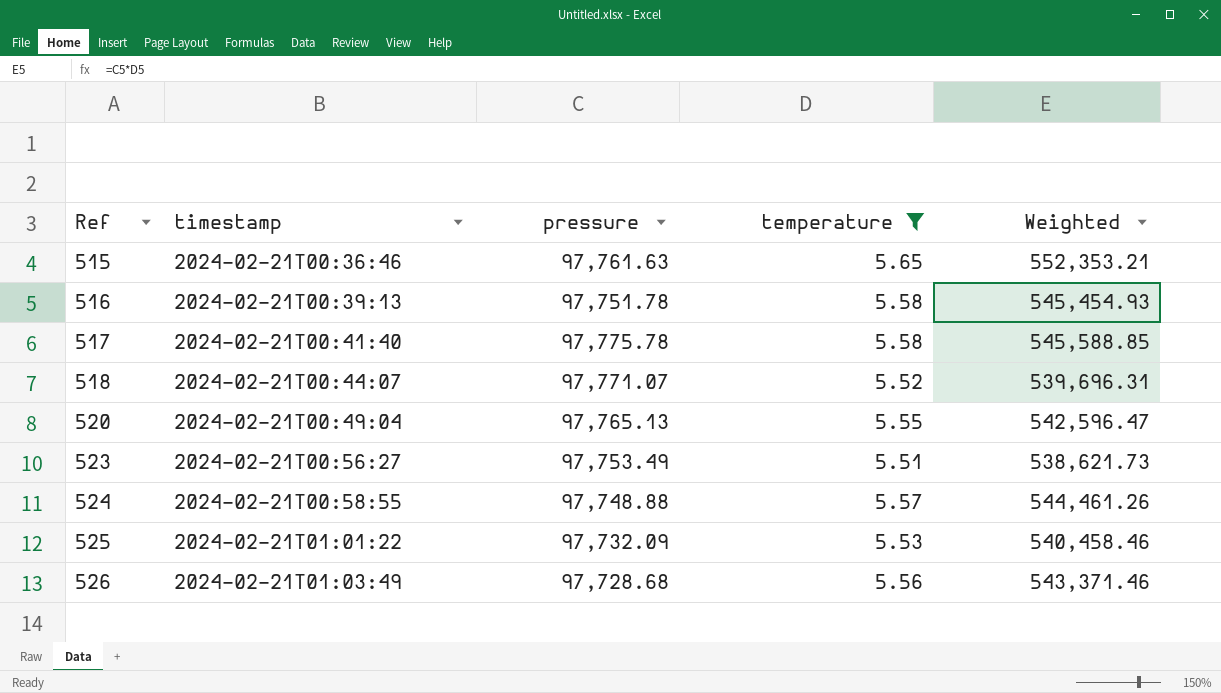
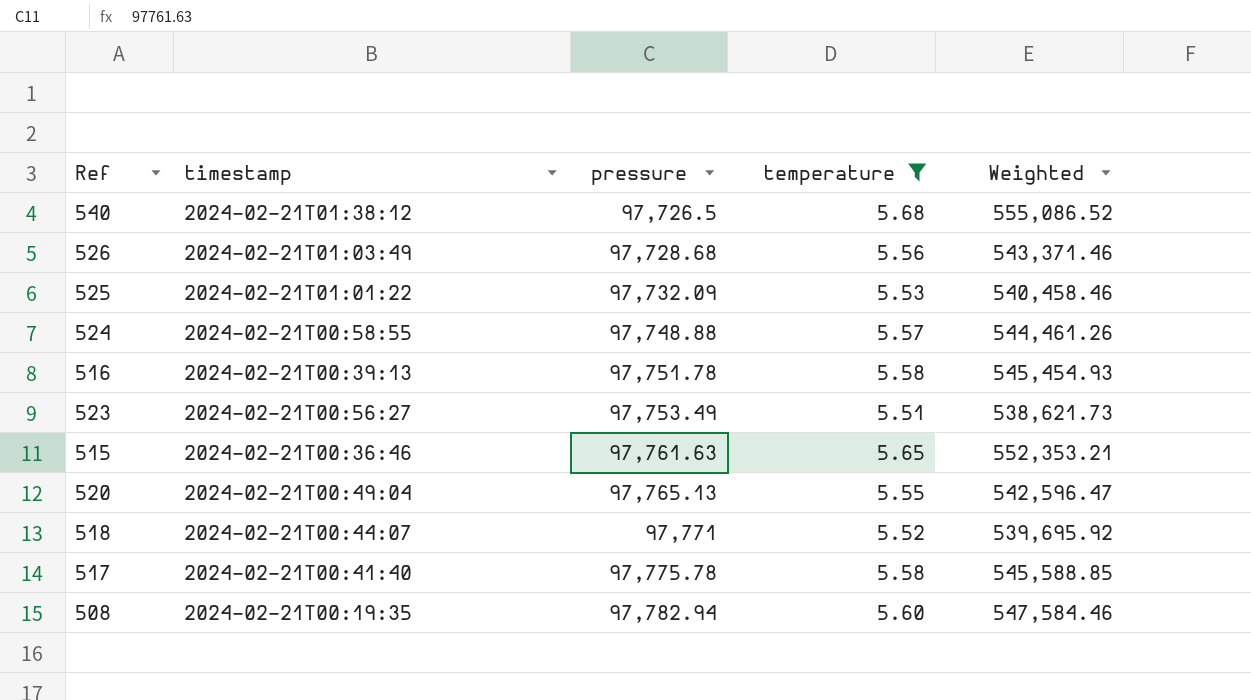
row order: Ref ascending -> pressure ascending
row 540: none -> 2024-02-21T01:38:12 | 97,726.5 | 5.68 | 555,086.52
518 | pressure: 97,771.07 -> 97,771
518 | Weighted: 539,696.31 -> 539,695.92
row 508: none -> 2024-02-21T00:19:35 | 97,782.94 | 5.60 | 547,584.46

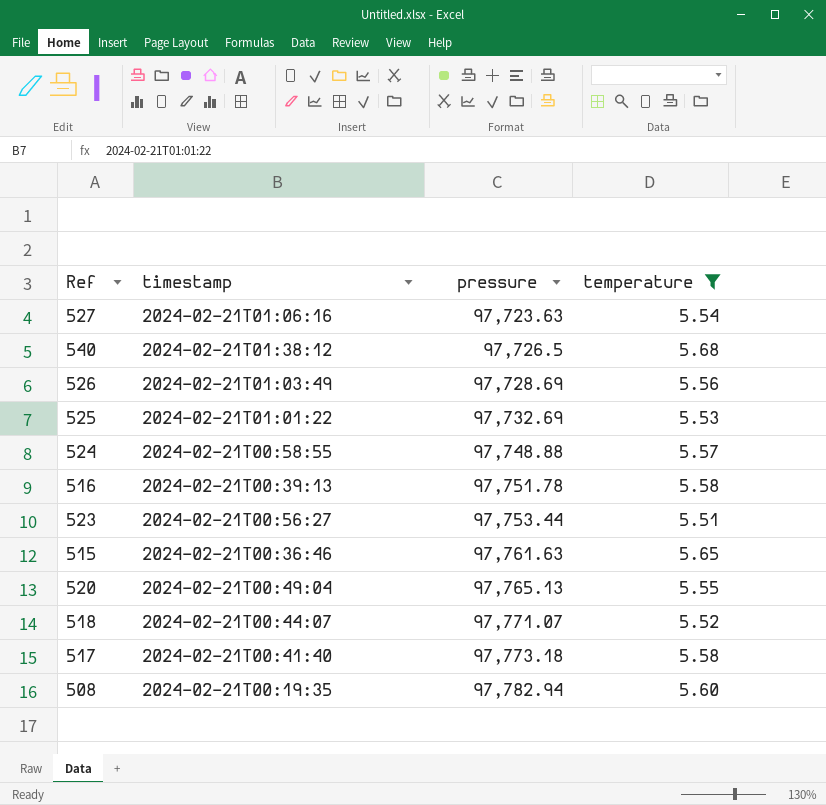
column Weighted | formula: [pressure] * [temperature] -> none
row 527: none -> 2024-02-21T01:06:16 | 97,723.63 | 5.54
526 | pressure: 97,728.68 -> 97,728.69
525 | pressure: 97,732.09 -> 97,732.69
523 | pressure: 97,753.49 -> 97,753.44
518 | pressure: 97,771 -> 97,771.07
517 | pressure: 97,775.78 -> 97,773.18

